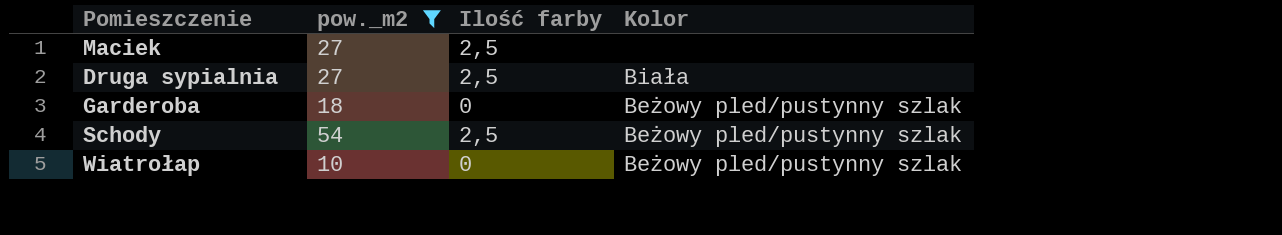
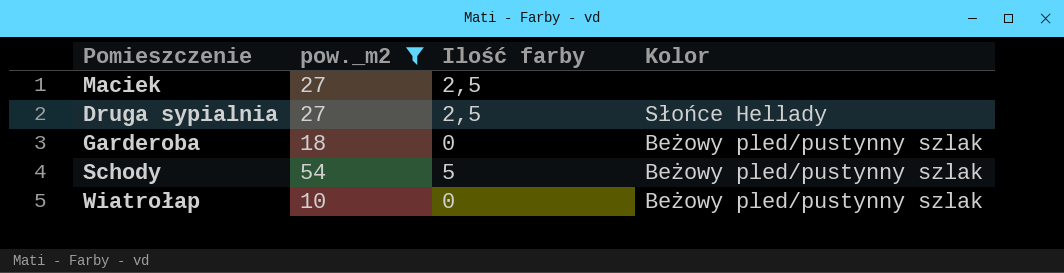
Druga sypialnia | Kolor: Biała -> Słońce Hellady
Schody | Ilość farby: 2,5 -> 5

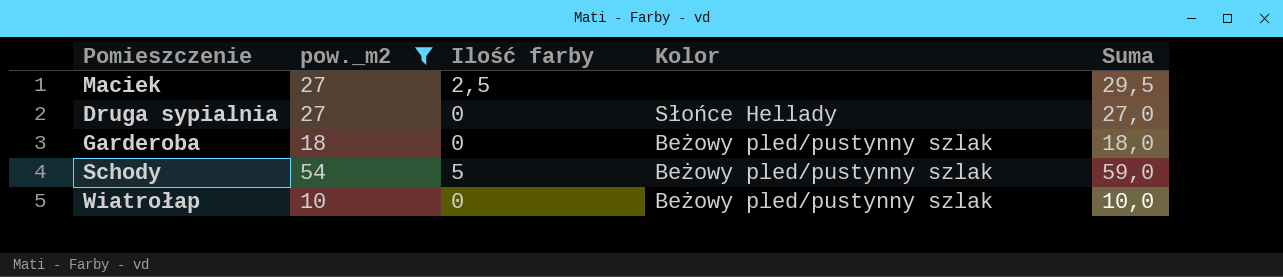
column Suma | formula: none -> [pow._m2] + [Ilość farby]
Druga sypialnia | Ilość farby: 2,5 -> 0

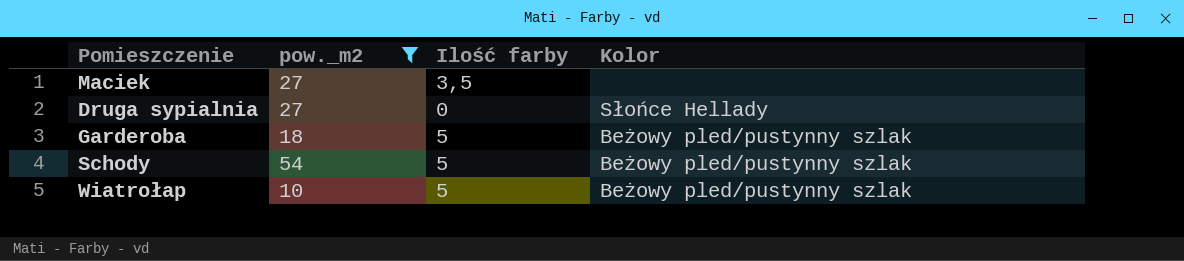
column Suma | formula: [pow._m2] + [Ilość farby] -> none
Maciek | Ilość farby: 2,5 -> 3,5
Garderoba | Ilość farby: 0 -> 5
Wiatrołap | Ilość farby: 0 -> 5

